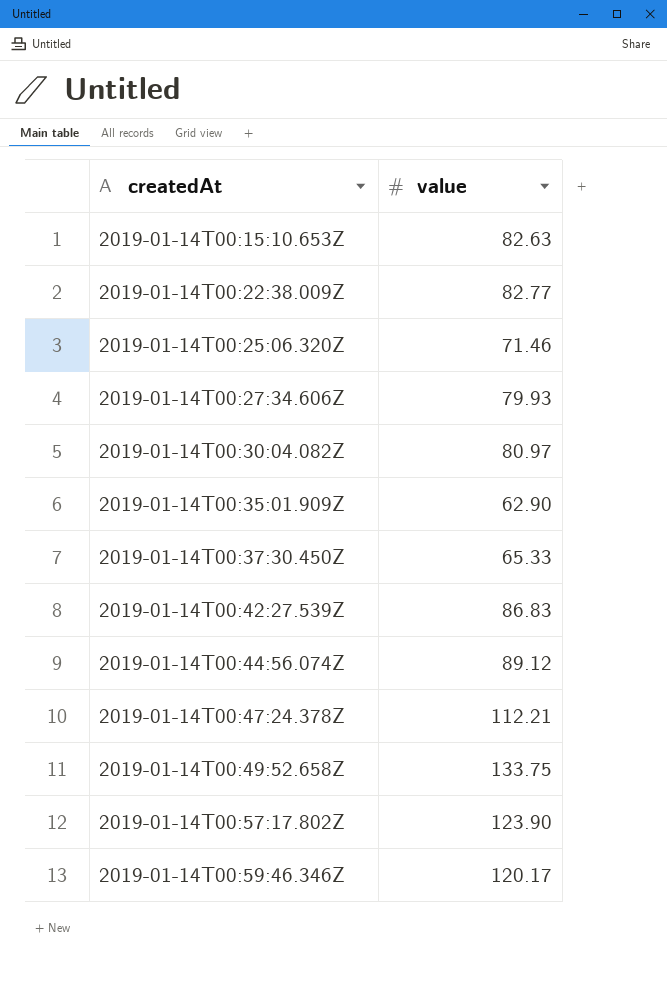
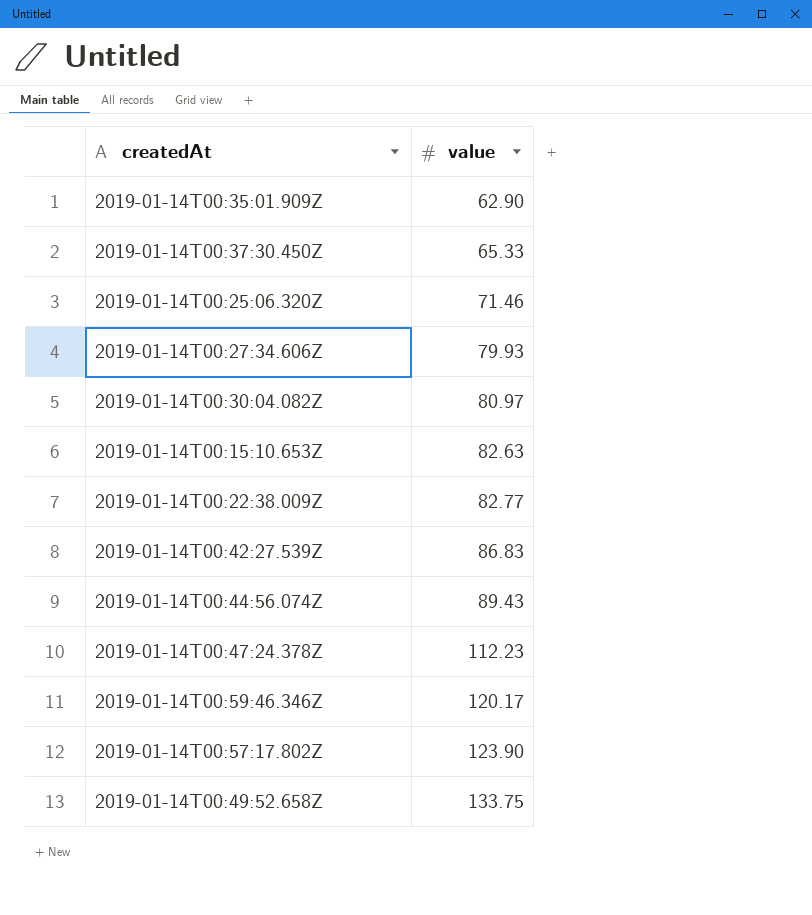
row order: createdAt ascending -> value ascending
2019-01-14T00:44:56.074Z | value: 89.12 -> 89.43
2019-01-14T00:47:24.378Z | value: 112.21 -> 112.23

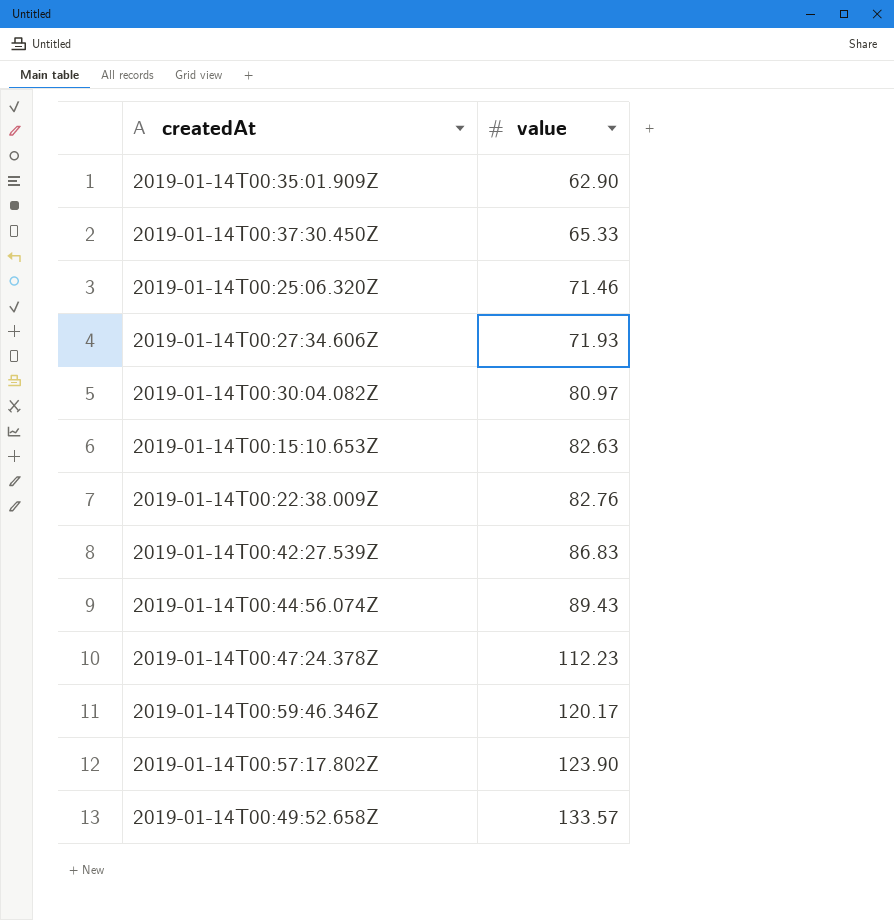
2019-01-14T00:27:34.606Z | value: 79.93 -> 71.93
2019-01-14T00:22:38.009Z | value: 82.77 -> 82.76
2019-01-14T00:49:52.658Z | value: 133.75 -> 133.57

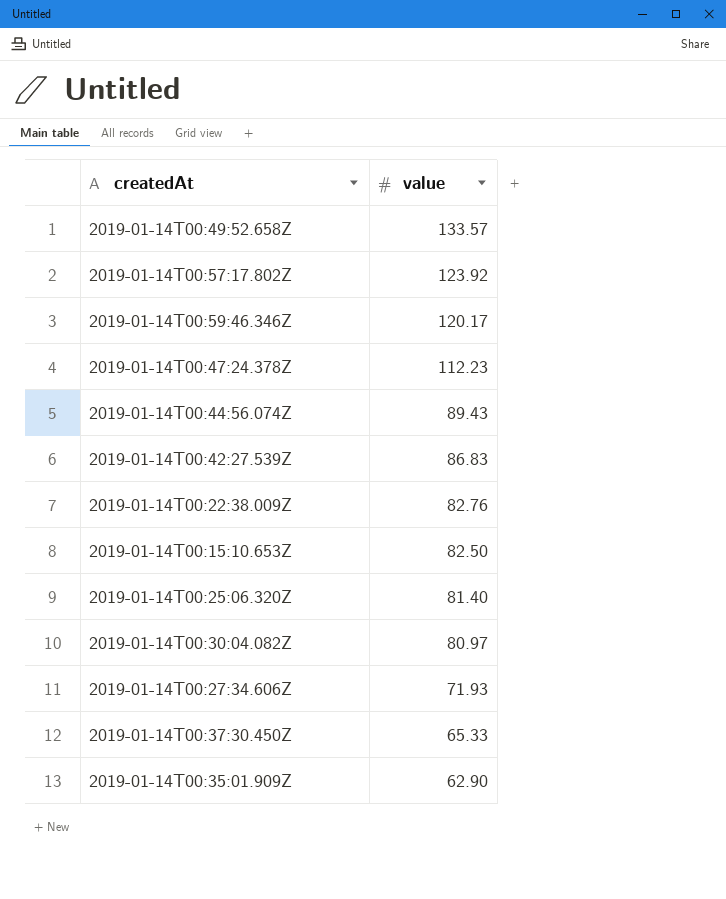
row order: value ascending -> value descending
2019-01-14T00:57:17.802Z | value: 123.90 -> 123.92
2019-01-14T00:15:10.653Z | value: 82.63 -> 82.50
2019-01-14T00:25:06.320Z | value: 71.46 -> 81.40

